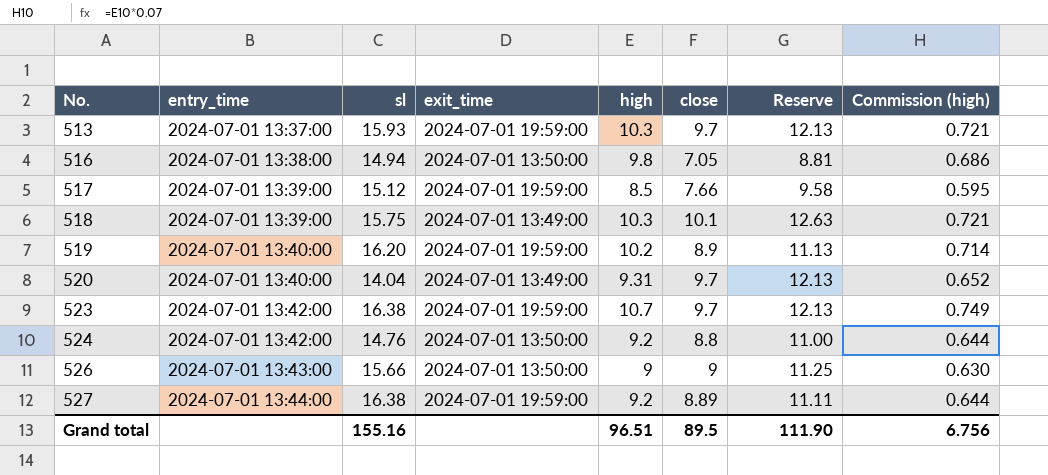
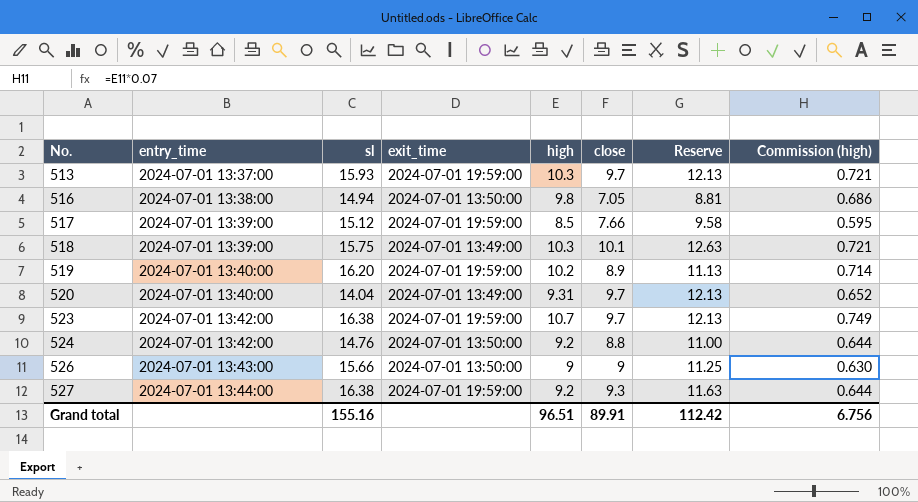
527 | close: 8.89 -> 9.3
527 | Reserve: 11.11 -> 11.63
Grand total | close: 89.5 -> 89.91
Grand total | Reserve: 111.90 -> 112.42

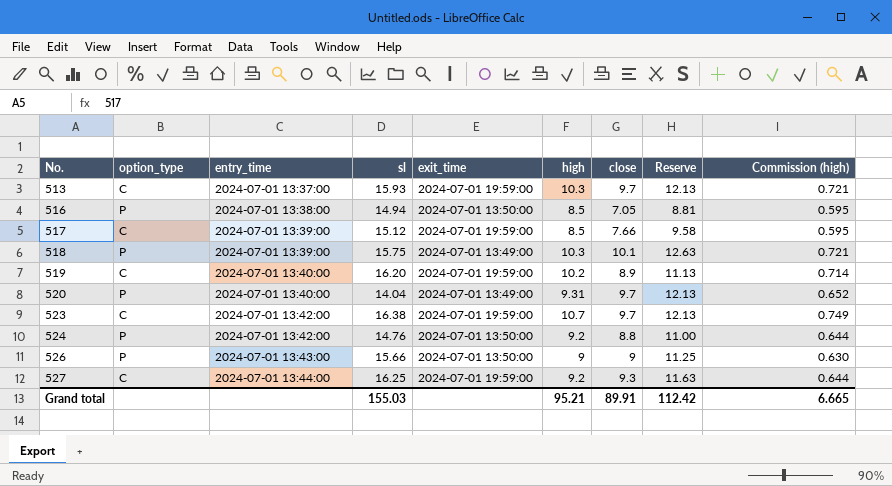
column option_type | position: none -> 2
516 | high: 9.8 -> 8.5
516 | Commission (high): 0.686 -> 0.595
527 | sl: 16.38 -> 16.25
Grand total | sl: 155.16 -> 155.03
Grand total | high: 96.51 -> 95.21
Grand total | Commission (high): 6.756 -> 6.665

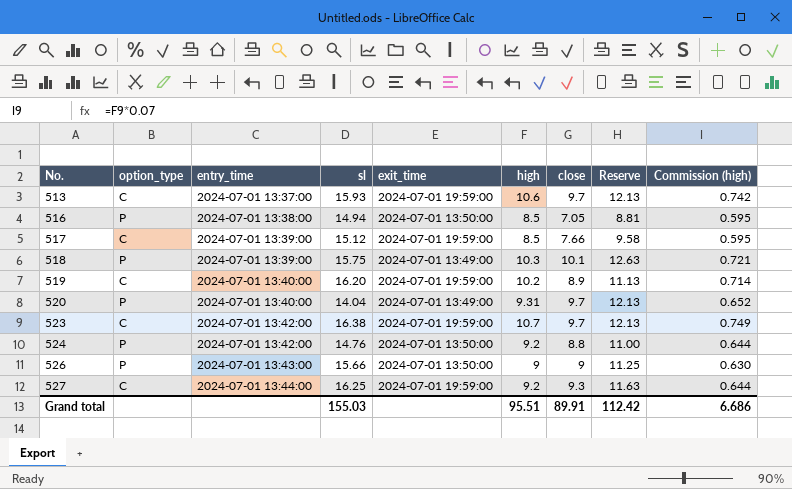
513 | high: 10.3 -> 10.6
513 | Commission (high): 0.721 -> 0.742
Grand total | high: 95.21 -> 95.51
Grand total | Commission (high): 6.665 -> 6.686

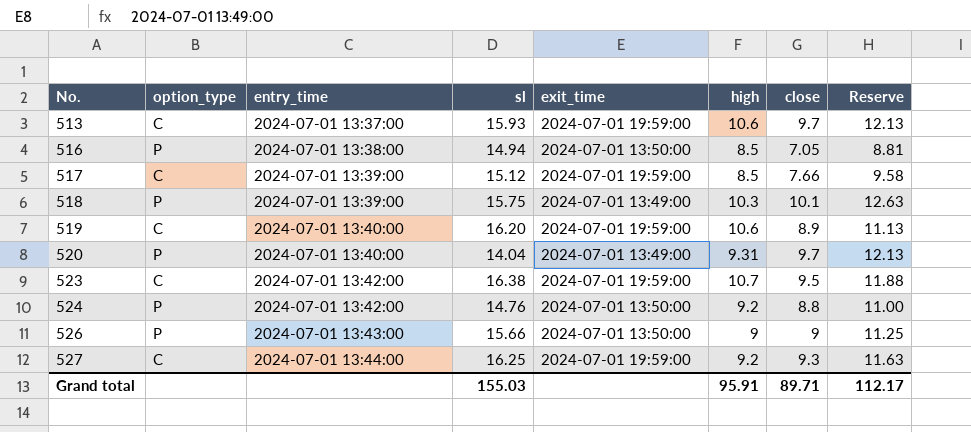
column Commission (high) | formula: [high] * 0.07 -> none
519 | high: 10.2 -> 10.6
523 | close: 9.7 -> 9.5
523 | Reserve: 12.13 -> 11.88
Grand total | high: 95.51 -> 95.91
Grand total | close: 89.91 -> 89.71
Grand total | Reserve: 112.42 -> 112.17

